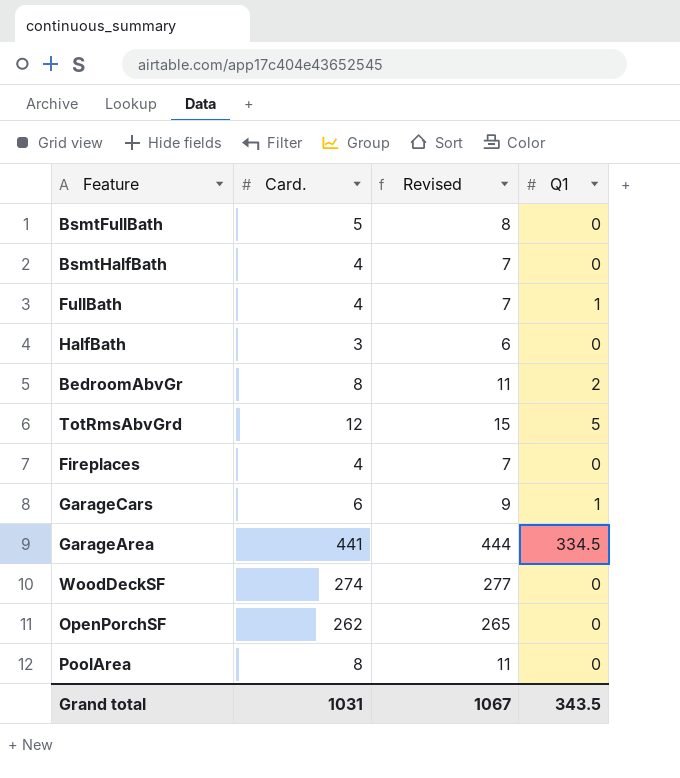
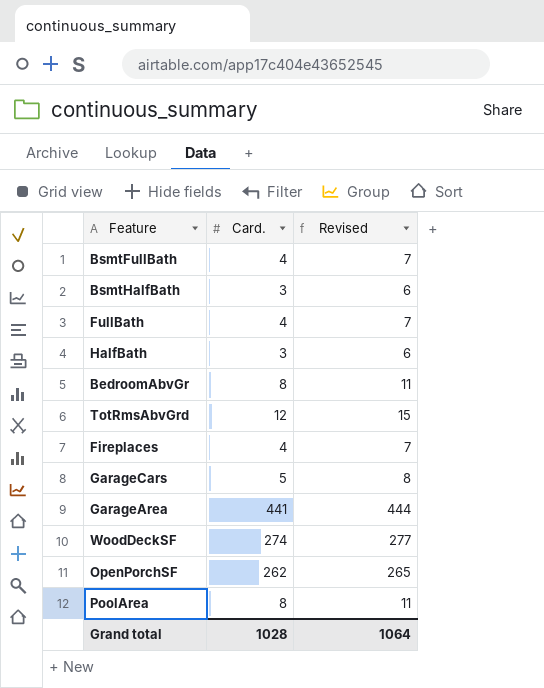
column Q1 | position: 4 -> none
BsmtFullBath | Card.: 5 -> 4
BsmtFullBath | Revised: 8 -> 7
BsmtHalfBath | Card.: 4 -> 3
BsmtHalfBath | Revised: 7 -> 6
GarageCars | Card.: 6 -> 5
GarageCars | Revised: 9 -> 8
Grand total | Card.: 1031 -> 1028
Grand total | Revised: 1067 -> 1064

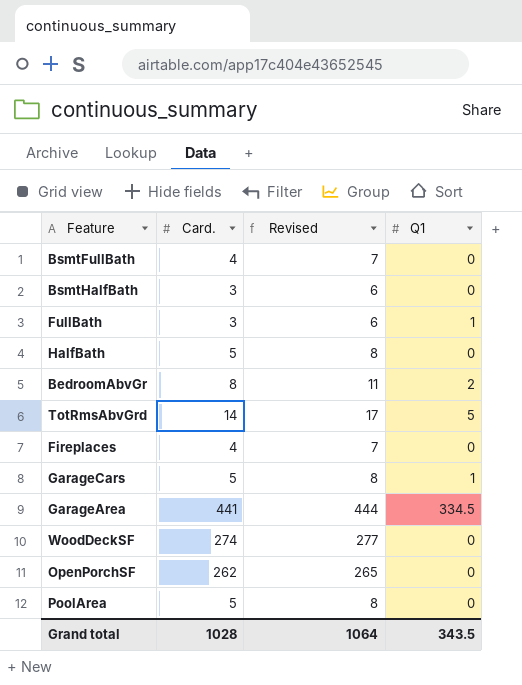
column Q1 | position: none -> 4
FullBath | Card.: 4 -> 3
FullBath | Revised: 7 -> 6
HalfBath | Card.: 3 -> 5
HalfBath | Revised: 6 -> 8
TotRmsAbvGrd | Card.: 12 -> 14
TotRmsAbvGrd | Revised: 15 -> 17
PoolArea | Card.: 8 -> 5
PoolArea | Revised: 11 -> 8

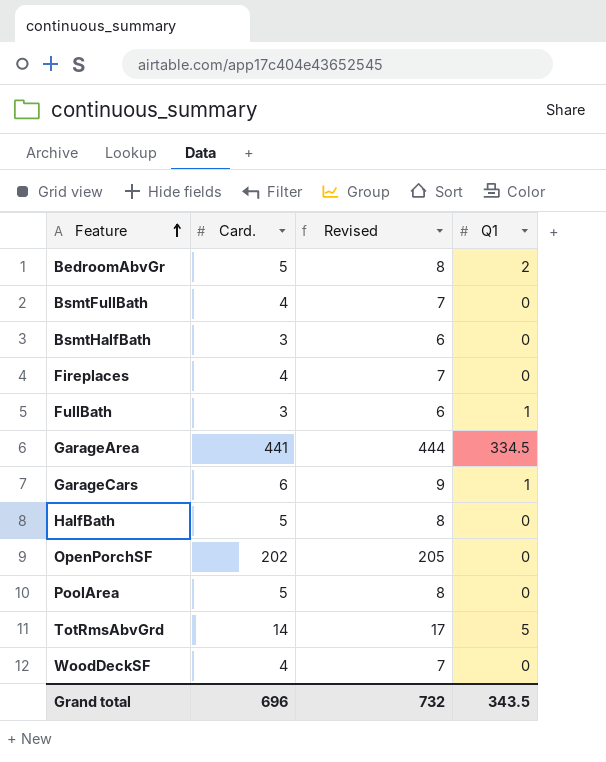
row order: none -> Feature ascending
BedroomAbvGr | Card.: 8 -> 5
BedroomAbvGr | Revised: 11 -> 8
GarageCars | Card.: 5 -> 6
GarageCars | Revised: 8 -> 9
OpenPorchSF | Card.: 262 -> 202
OpenPorchSF | Revised: 265 -> 205
WoodDeckSF | Card.: 274 -> 4
WoodDeckSF | Revised: 277 -> 7
Grand total | Card.: 1028 -> 696
Grand total | Revised: 1064 -> 732

